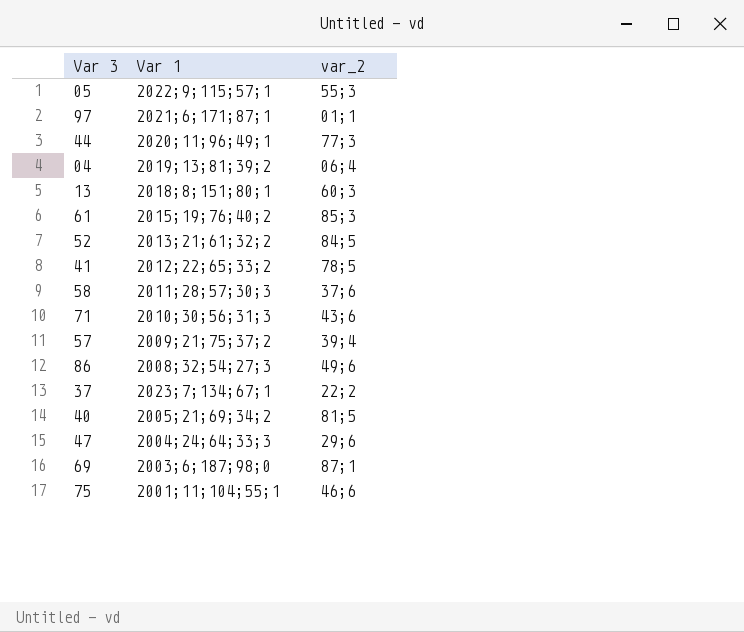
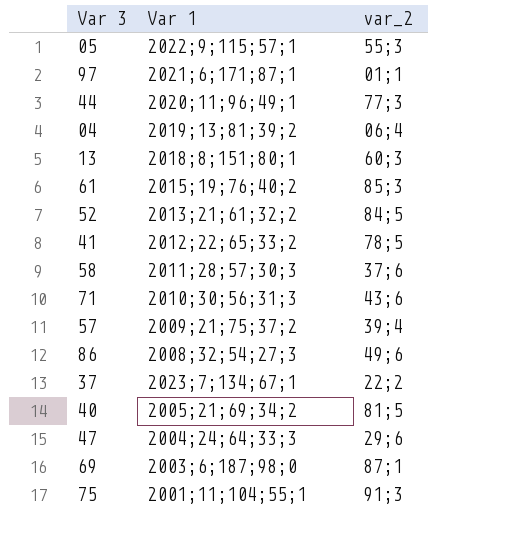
75 | var_2: 46;6 -> 91;3

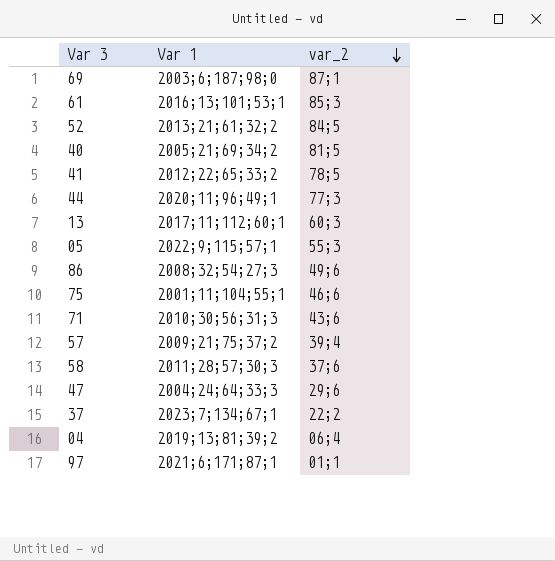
row order: none -> var_2 descending
61 | Var 1: 2015;19;76;40;2 -> 2016;13;101;53;1
13 | Var 1: 2018;8;151;80;1 -> 2017;11;112;60;1
75 | var_2: 91;3 -> 46;6

